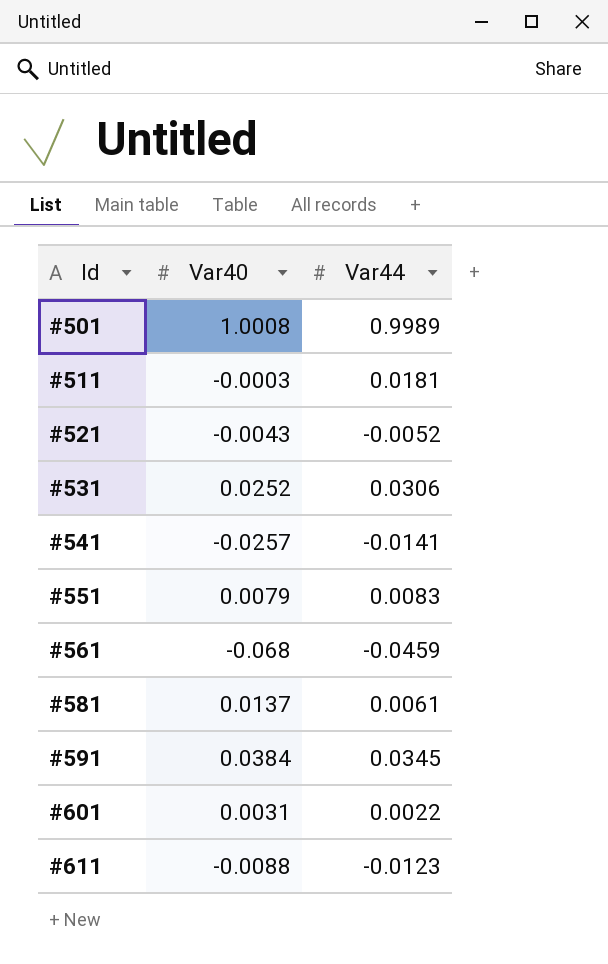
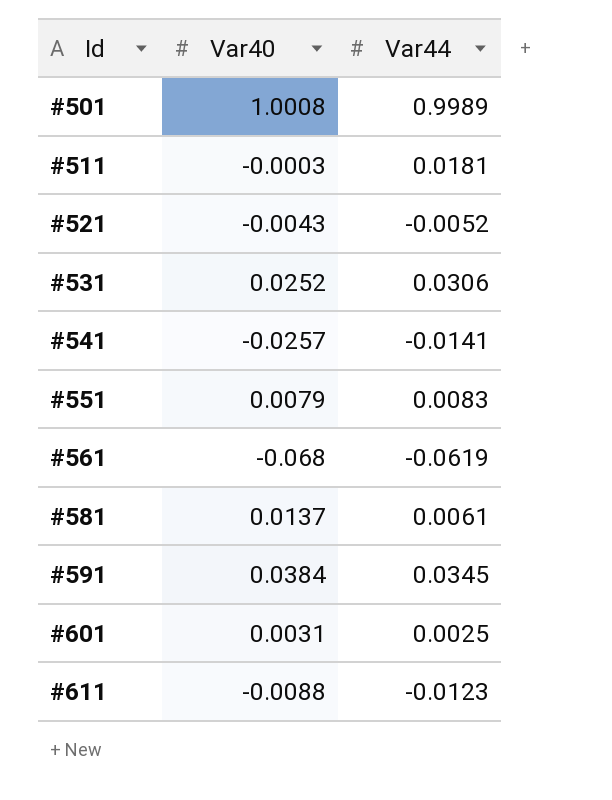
#561 | Var44: -0.0459 -> -0.0619
#601 | Var44: 0.0022 -> 0.0025

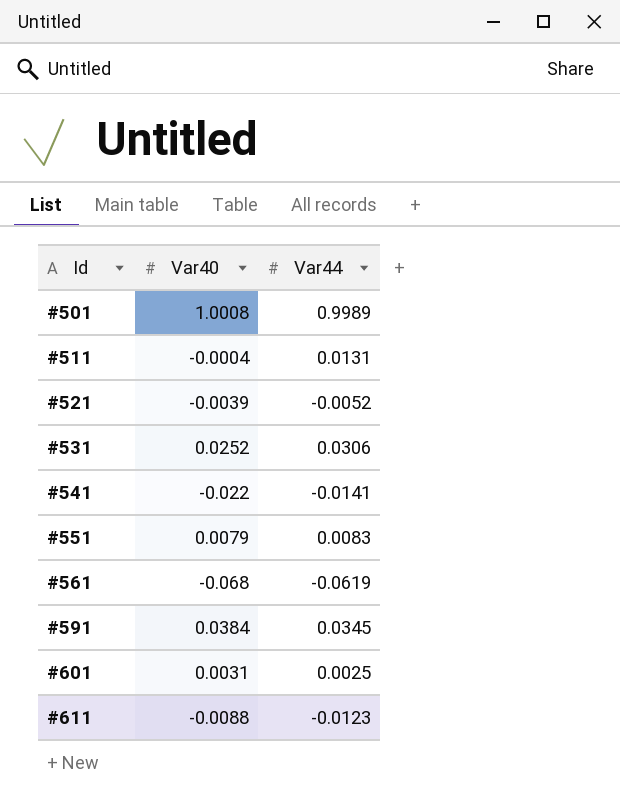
row #581: 0.0137 | 0.0061 -> none
#511 | Var40: -0.0003 -> -0.0004
#511 | Var44: 0.0181 -> 0.0131
#521 | Var40: -0.0043 -> -0.0039
#541 | Var40: -0.0257 -> -0.022

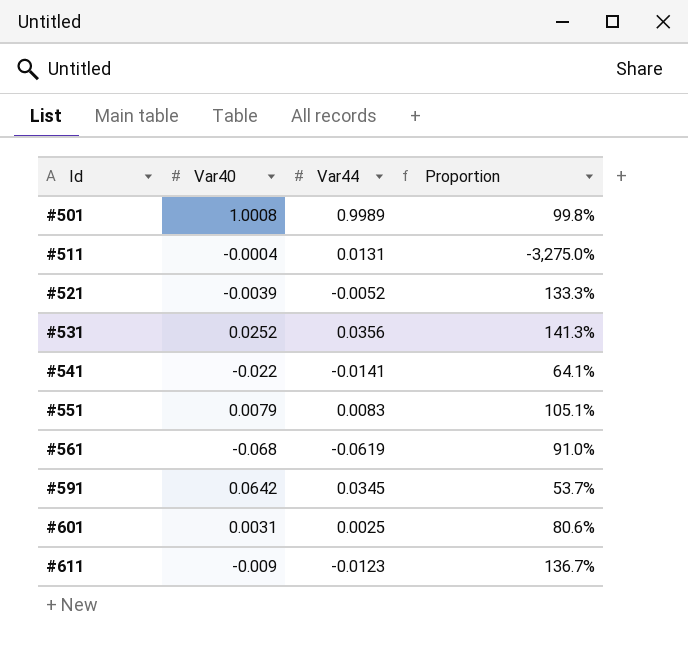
column Proportion | formula: none -> [Var44] / [Var40]
#531 | Var44: 0.0306 -> 0.0356
#591 | Var40: 0.0384 -> 0.0642
#611 | Var40: -0.0088 -> -0.009

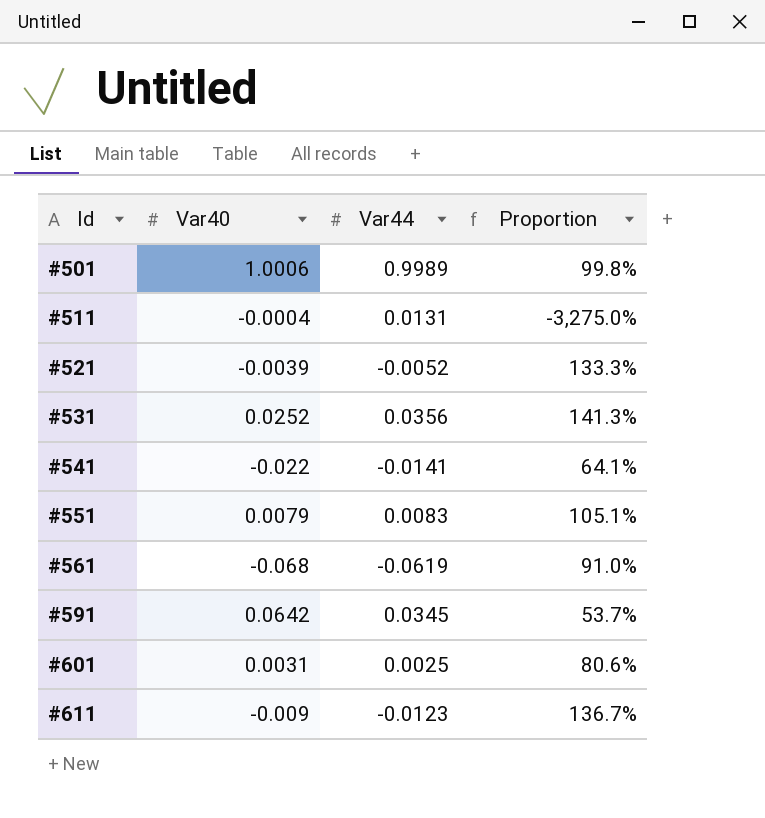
#501 | Var40: 1.0008 -> 1.0006

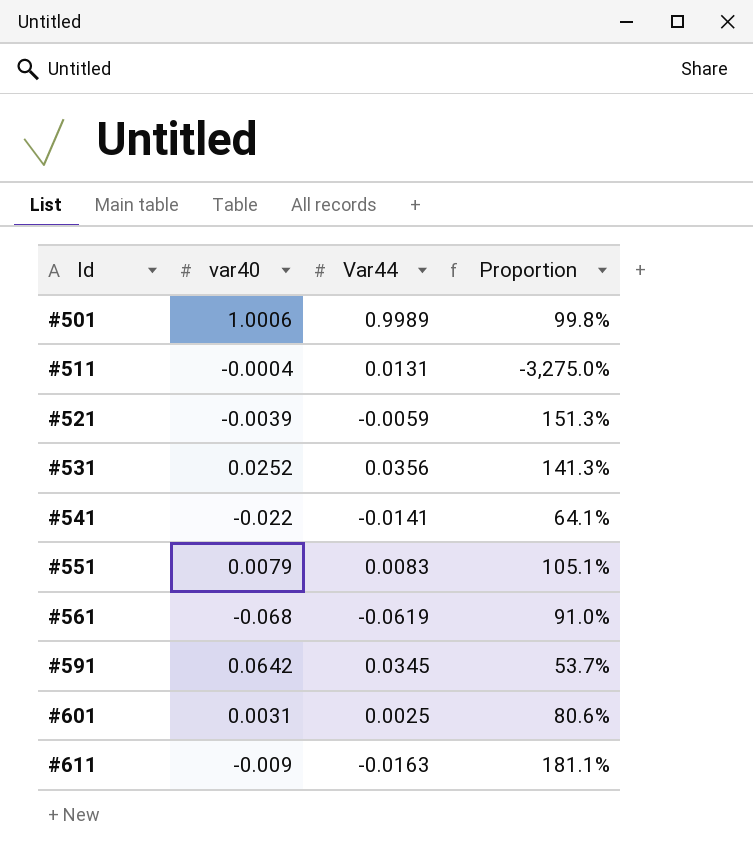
column name: Var40 -> var40
#521 | Var44: -0.0052 -> -0.0059
#521 | Proportion: 133.3% -> 151.3%
#611 | Var44: -0.0123 -> -0.0163
#611 | Proportion: 136.7% -> 181.1%

